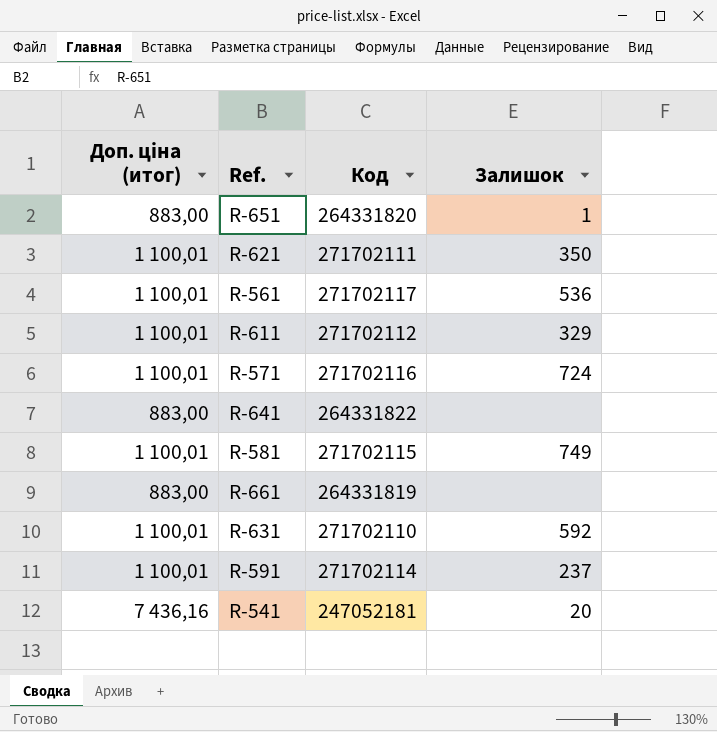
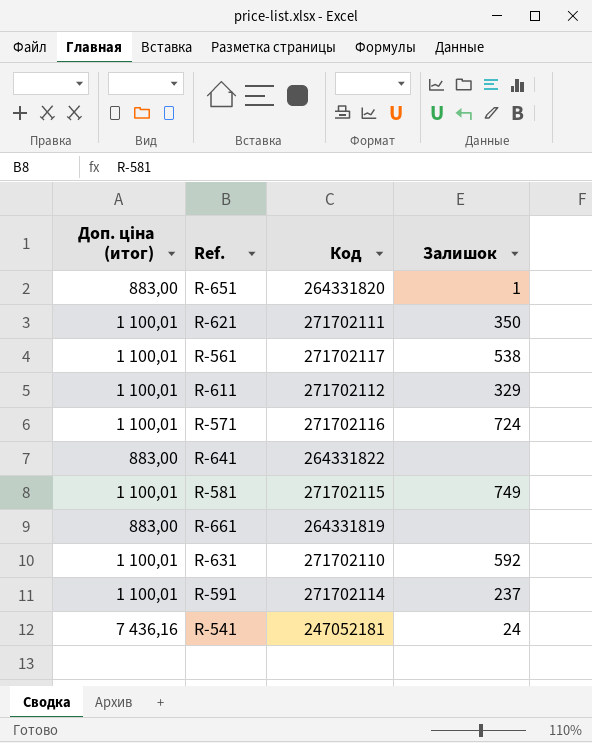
R-561 | Залишок: 536 -> 538
R-541 | Залишок: 20 -> 24

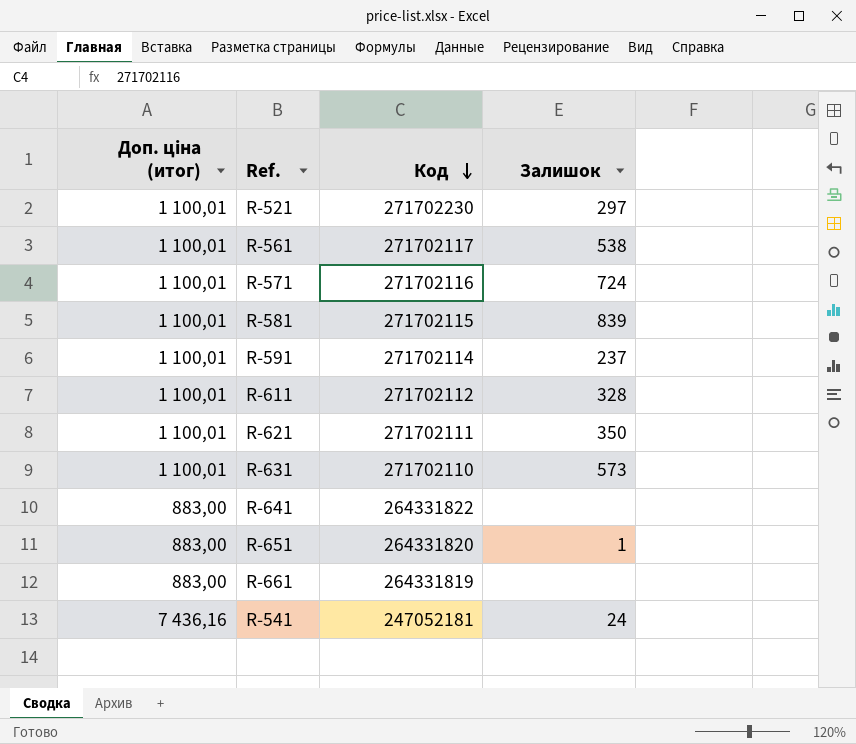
row order: none -> Код descending
row R-521: none -> 1 100,01 | 271702230 | 297
R-581 | Залишок: 749 -> 839
R-611 | Залишок: 329 -> 328
R-631 | Залишок: 592 -> 573

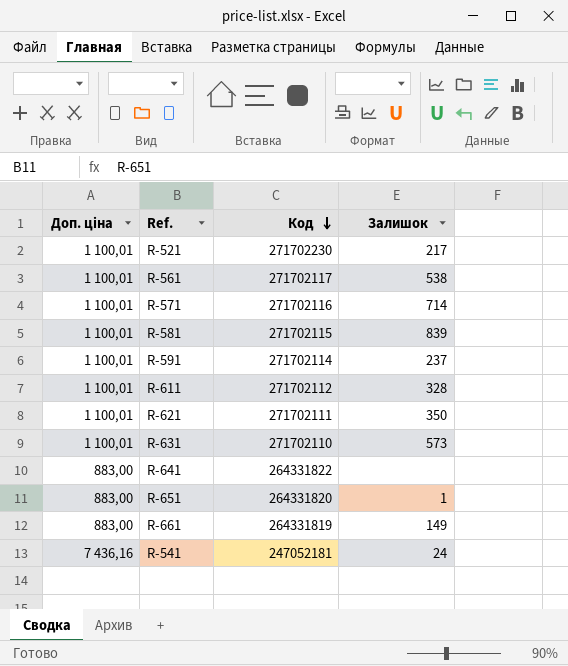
column name: Доп. ціна (итог) -> Доп. ціна
R-521 | Залишок: 297 -> 217
R-571 | Залишок: 724 -> 714
R-661 | Залишок: none -> 149

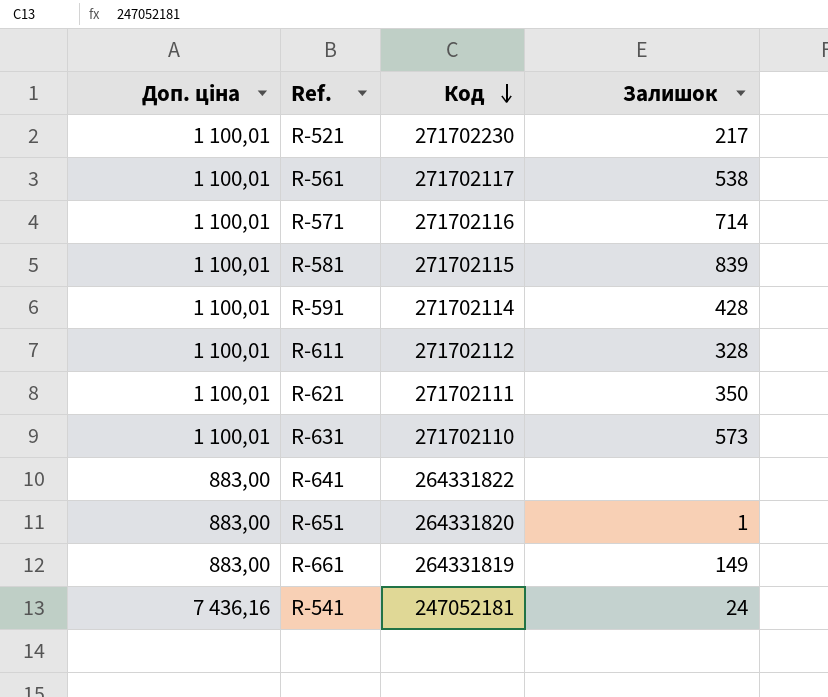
R-591 | Залишок: 237 -> 428

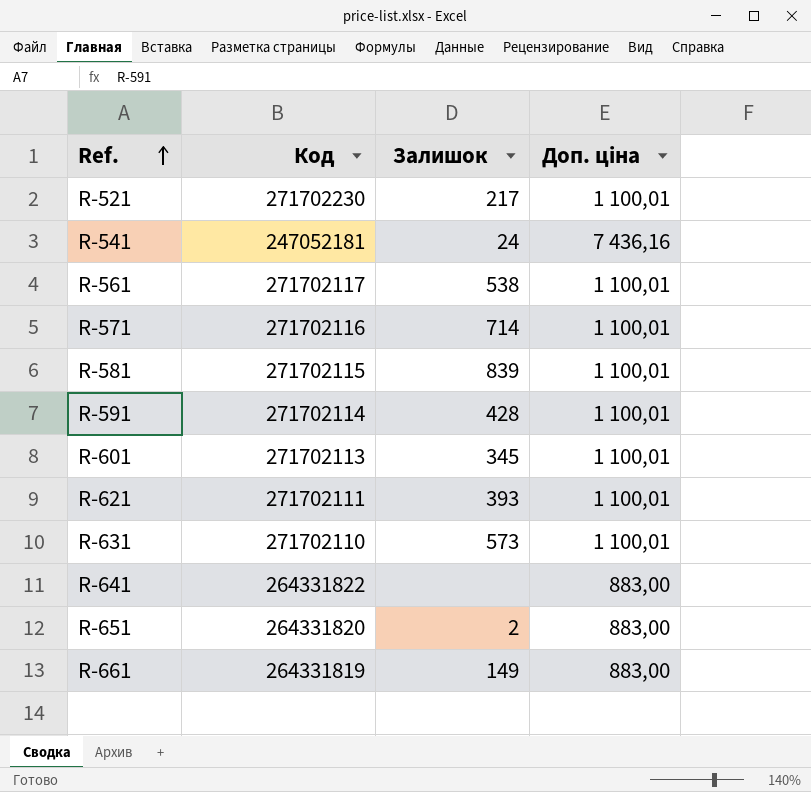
row order: Код descending -> Ref. ascending
column Доп. ціна | position: 1 -> 4
row R-611: 1 100,01 | 271702112 | 328 -> none
row R-601: none -> 271702113 | 345 | 1 100,01
R-621 | Залишок: 350 -> 393
R-651 | Залишок: 1 -> 2

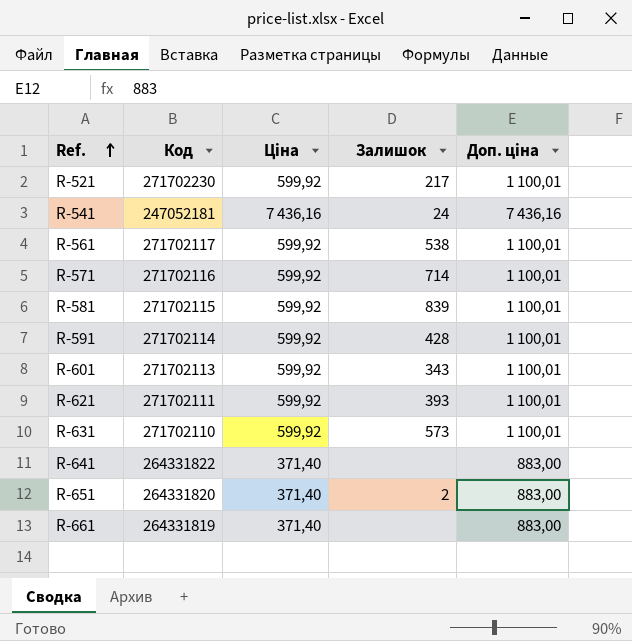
column Ціна | position: none -> 3
R-601 | Залишок: 345 -> 343
R-661 | Залишок: 149 -> none

